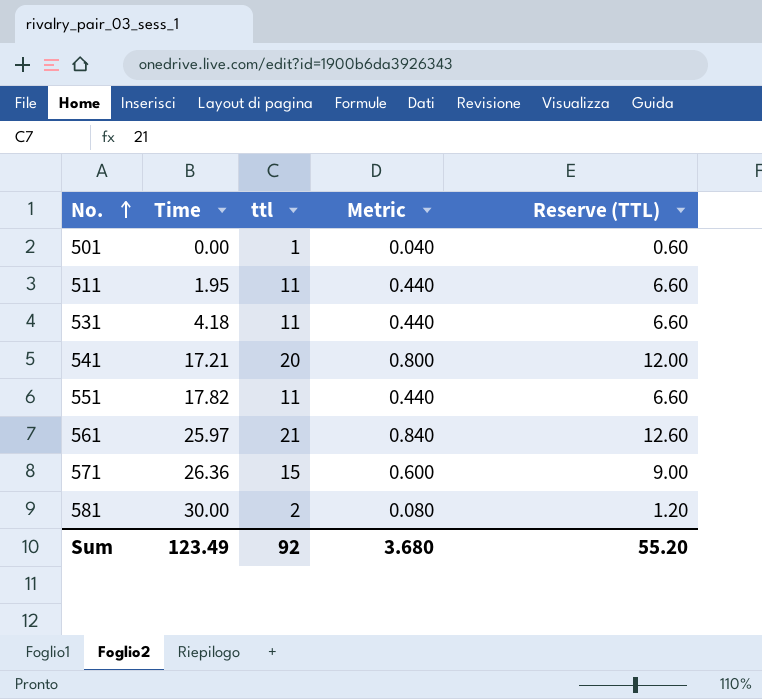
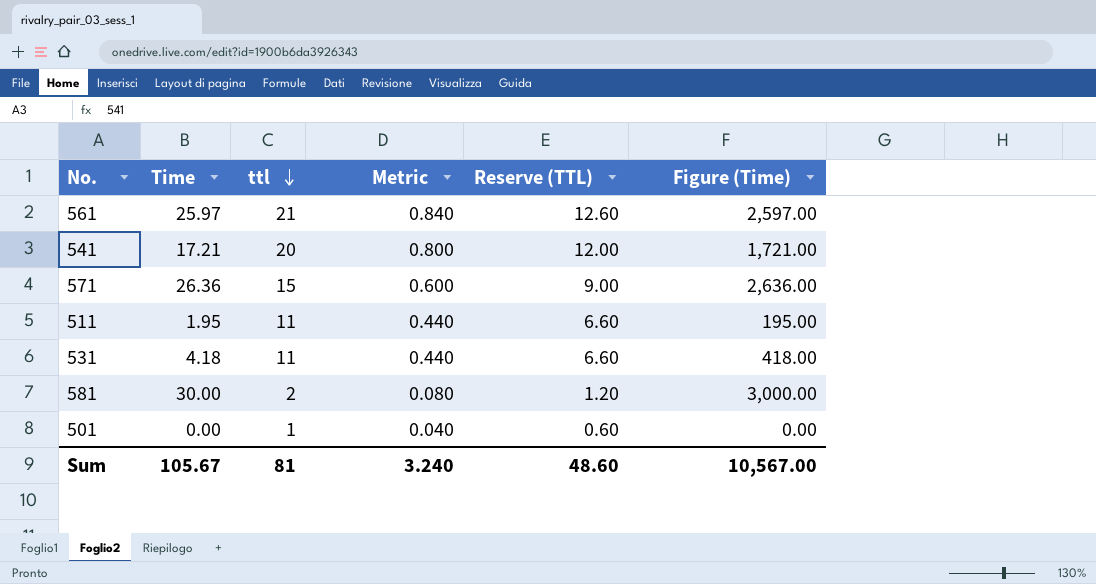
row order: No. ascending -> ttl descending
column Figure (Time) | formula: none -> [Time] * 100
row 551: 17.82 | 11 | 0.440 | 6.60 -> none
Sum | Time: 123.49 -> 105.67
Sum | ttl: 92 -> 81
Sum | Metric: 3.680 -> 3.240
Sum | Reserve (TTL): 55.20 -> 48.60

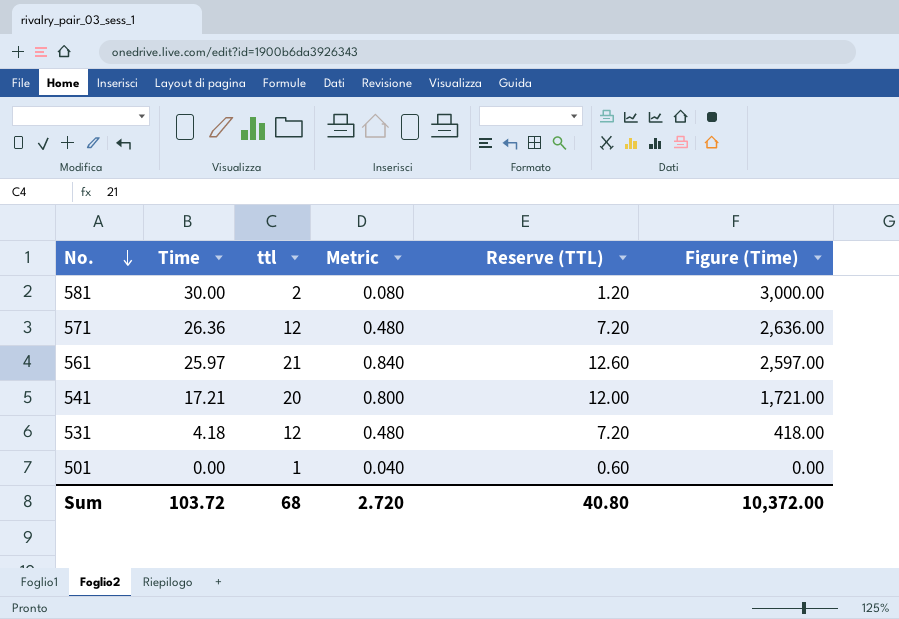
row order: ttl descending -> No. descending
row 511: 1.95 | 11 | 0.440 | 6.60 | 195.00 -> none
571 | ttl: 15 -> 12
571 | Metric: 0.600 -> 0.480
571 | Reserve (TTL): 9.00 -> 7.20
531 | ttl: 11 -> 12
531 | Metric: 0.440 -> 0.480
531 | Reserve (TTL): 6.60 -> 7.20
Sum | Time: 105.67 -> 103.72
Sum | ttl: 81 -> 68
Sum | Metric: 3.240 -> 2.720
Sum | Reserve (TTL): 48.60 -> 40.80
Sum | Figure (Time): 10,567.00 -> 10,372.00

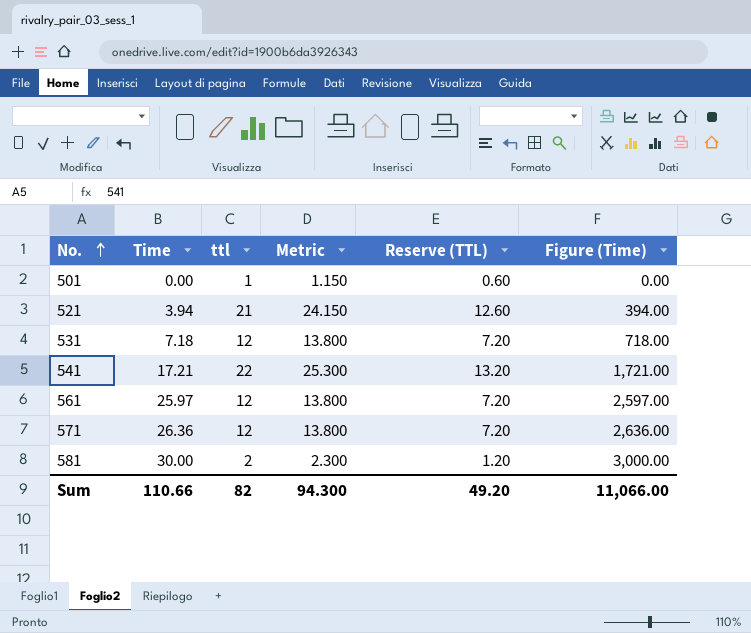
row order: No. descending -> No. ascending
column Metric | formula: [ttl] * 0.04 -> [ttl] * 1.15
row 521: none -> 3.94 | 21 | 24.150 | 12.60 | 394.00
531 | Time: 4.18 -> 7.18
531 | Figure (Time): 418.00 -> 718.00
541 | ttl: 20 -> 22
541 | Reserve (TTL): 12.00 -> 13.20
561 | ttl: 21 -> 12
561 | Reserve (TTL): 12.60 -> 7.20
Sum | Time: 103.72 -> 110.66
Sum | ttl: 68 -> 82
Sum | Metric: 2.720 -> 94.300
Sum | Reserve (TTL): 40.80 -> 49.20
Sum | Figure (Time): 10,372.00 -> 11,066.00

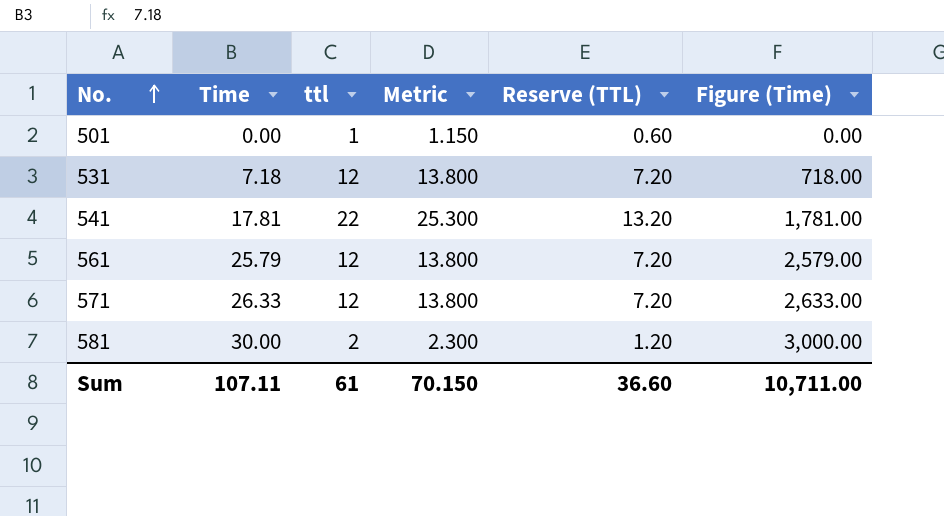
row 521: 3.94 | 21 | 24.150 | 12.60 | 394.00 -> none
541 | Time: 17.21 -> 17.81
541 | Figure (Time): 1,721.00 -> 1,781.00
561 | Time: 25.97 -> 25.79
561 | Figure (Time): 2,597.00 -> 2,579.00
571 | Time: 26.36 -> 26.33
571 | Figure (Time): 2,636.00 -> 2,633.00
Sum | Time: 110.66 -> 107.11
Sum | ttl: 82 -> 61
Sum | Metric: 94.300 -> 70.150
Sum | Reserve (TTL): 49.20 -> 36.60
Sum | Figure (Time): 11,066.00 -> 10,711.00

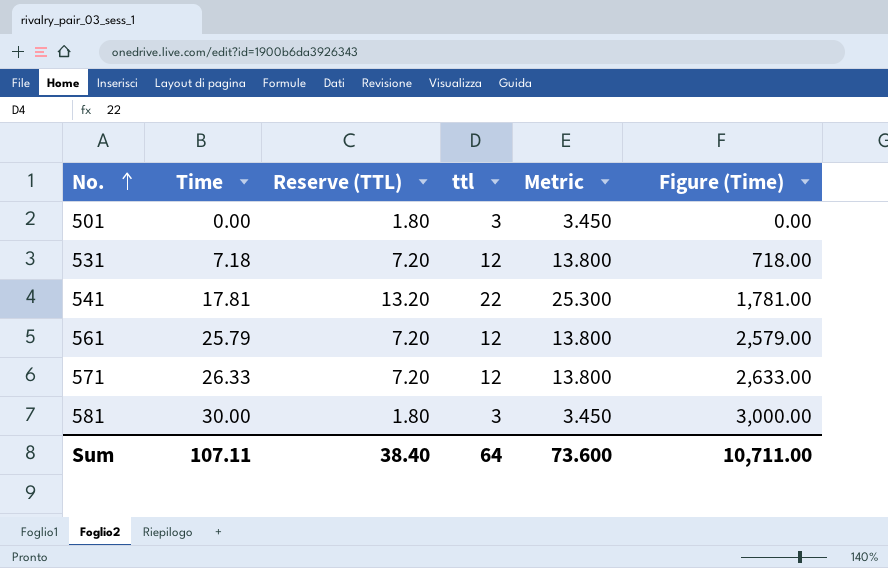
column Reserve (TTL) | position: 5 -> 3
501 | Reserve (TTL): 0.60 -> 1.80
501 | ttl: 1 -> 3
501 | Metric: 1.150 -> 3.450
581 | Reserve (TTL): 1.20 -> 1.80
581 | ttl: 2 -> 3
581 | Metric: 2.300 -> 3.450
Sum | Reserve (TTL): 36.60 -> 38.40
Sum | ttl: 61 -> 64
Sum | Metric: 70.150 -> 73.600

